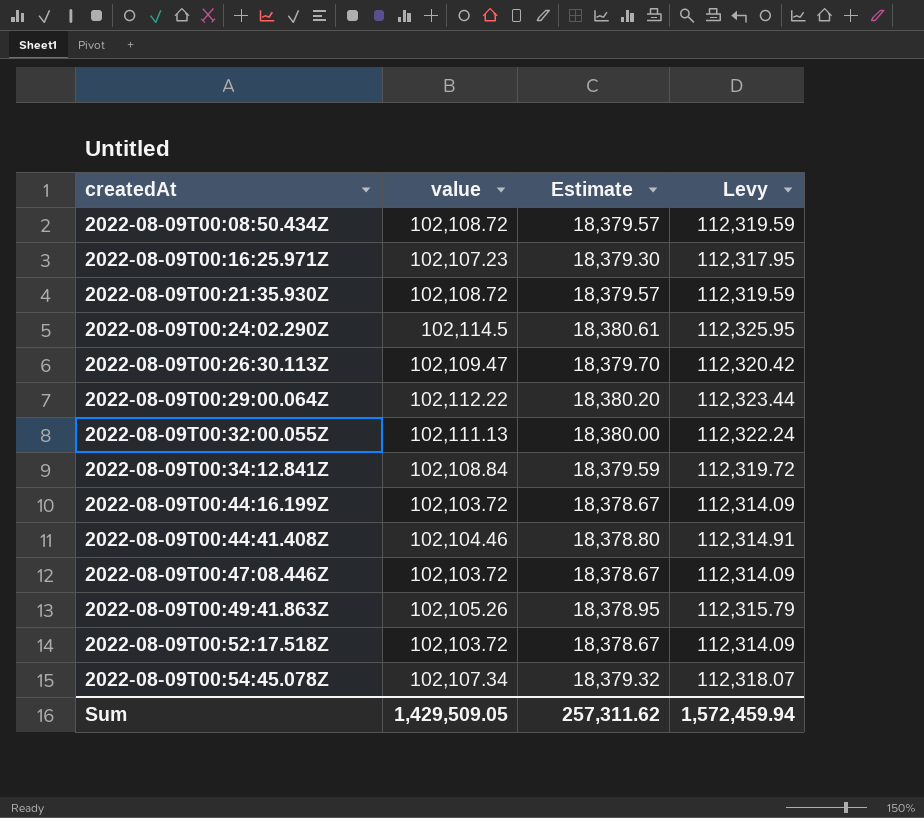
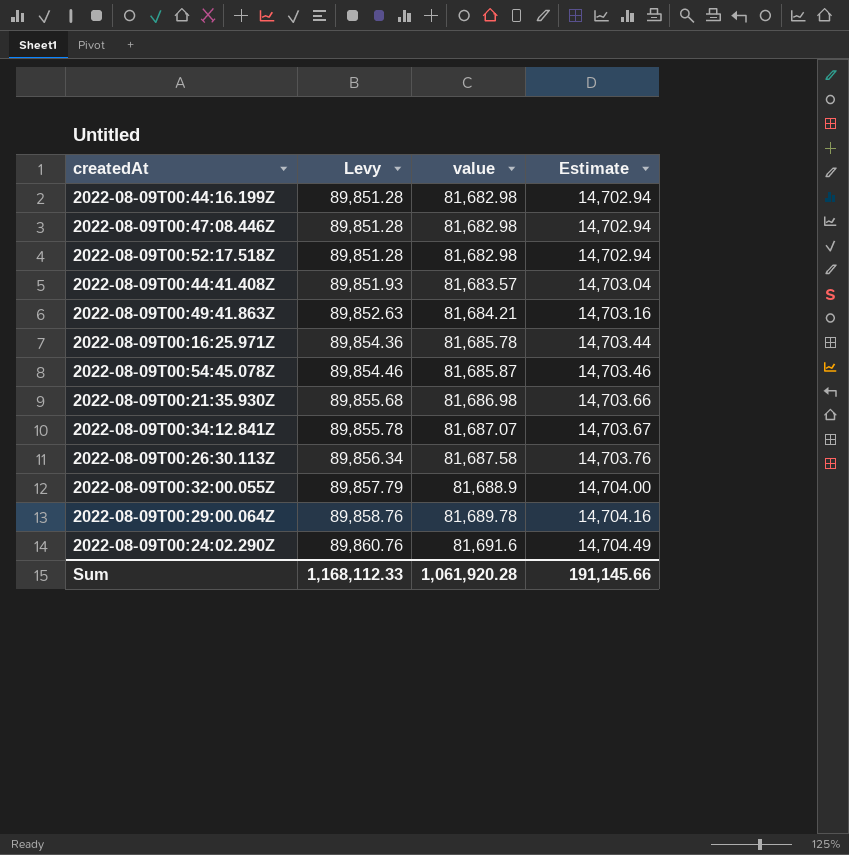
row order: createdAt ascending -> Levy ascending
column Levy | position: 4 -> 2
row 2022-08-09T00:08:50.434Z: 102,108.72 | 18,379.57 | 112,319.59 -> none
2022-08-09T00:44:16.199Z | Levy: 112,314.09 -> 89,851.28
2022-08-09T00:44:16.199Z | value: 102,103.72 -> 81,682.98
2022-08-09T00:44:16.199Z | Estimate: 18,378.67 -> 14,702.94
2022-08-09T00:47:08.446Z | Levy: 112,314.09 -> 89,851.28
2022-08-09T00:47:08.446Z | value: 102,103.72 -> 81,682.98
2022-08-09T00:47:08.446Z | Estimate: 18,378.67 -> 14,702.94
2022-08-09T00:52:17.518Z | Levy: 112,314.09 -> 89,851.28
2022-08-09T00:52:17.518Z | value: 102,103.72 -> 81,682.98
2022-08-09T00:52:17.518Z | Estimate: 18,378.67 -> 14,702.94
2022-08-09T00:44:41.408Z | Levy: 112,314.91 -> 89,851.93
2022-08-09T00:44:41.408Z | value: 102,104.46 -> 81,683.57
2022-08-09T00:44:41.408Z | Estimate: 18,378.80 -> 14,703.04
2022-08-09T00:49:41.863Z | Levy: 112,315.79 -> 89,852.63
2022-08-09T00:49:41.863Z | value: 102,105.26 -> 81,684.21
2022-08-09T00:49:41.863Z | Estimate: 18,378.95 -> 14,703.16
2022-08-09T00:16:25.971Z | Levy: 112,317.95 -> 89,854.36
2022-08-09T00:16:25.971Z | value: 102,107.23 -> 81,685.78
2022-08-09T00:16:25.971Z | Estimate: 18,379.30 -> 14,703.44
2022-08-09T00:54:45.078Z | Levy: 112,318.07 -> 89,854.46
2022-08-09T00:54:45.078Z | value: 102,107.34 -> 81,685.87
2022-08-09T00:54:45.078Z | Estimate: 18,379.32 -> 14,703.46
2022-08-09T00:21:35.930Z | Levy: 112,319.59 -> 89,855.68
2022-08-09T00:21:35.930Z | value: 102,108.72 -> 81,686.98
2022-08-09T00:21:35.930Z | Estimate: 18,379.57 -> 14,703.66
2022-08-09T00:34:12.841Z | Levy: 112,319.72 -> 89,855.78
2022-08-09T00:34:12.841Z | value: 102,108.84 -> 81,687.07
2022-08-09T00:34:12.841Z | Estimate: 18,379.59 -> 14,703.67
2022-08-09T00:26:30.113Z | Levy: 112,320.42 -> 89,856.34
2022-08-09T00:26:30.113Z | value: 102,109.47 -> 81,687.58
2022-08-09T00:26:30.113Z | Estimate: 18,379.70 -> 14,703.76
2022-08-09T00:32:00.055Z | Levy: 112,322.24 -> 89,857.79
2022-08-09T00:32:00.055Z | value: 102,111.13 -> 81,688.9
2022-08-09T00:32:00.055Z | Estimate: 18,380.00 -> 14,704.00
2022-08-09T00:29:00.064Z | Levy: 112,323.44 -> 89,858.76
2022-08-09T00:29:00.064Z | value: 102,112.22 -> 81,689.78
2022-08-09T00:29:00.064Z | Estimate: 18,380.20 -> 14,704.16
2022-08-09T00:24:02.290Z | Levy: 112,325.95 -> 89,860.76
2022-08-09T00:24:02.290Z | value: 102,114.5 -> 81,691.6
2022-08-09T00:24:02.290Z | Estimate: 18,380.61 -> 14,704.49
Sum | Levy: 1,572,459.94 -> 1,168,112.33
Sum | value: 1,429,509.05 -> 1,061,920.28
Sum | Estimate: 257,311.62 -> 191,145.66

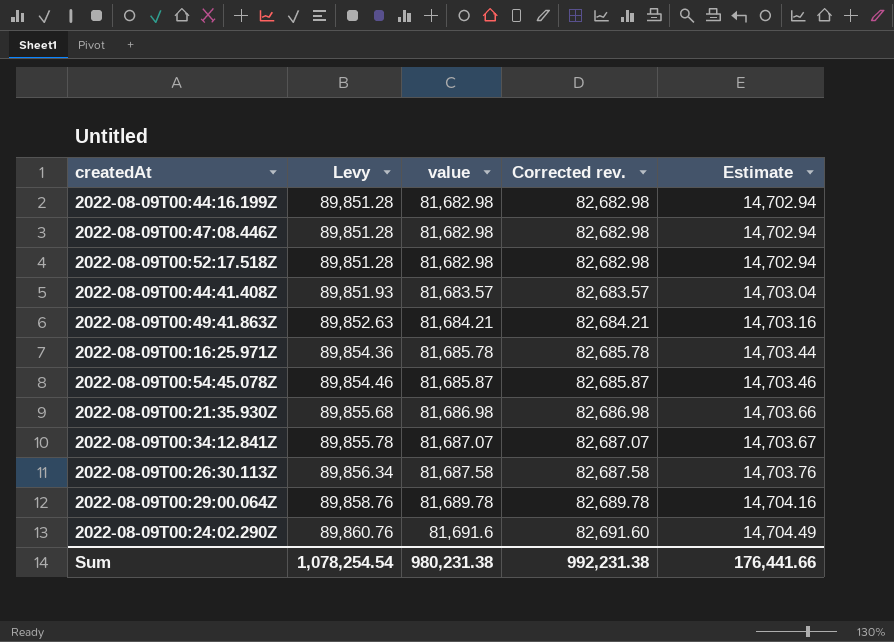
column Corrected rev. | formula: none -> [value] + 1000
row 2022-08-09T00:32:00.055Z: 89,857.79 | 81,688.9 | 14,704.00 -> none
Sum | Levy: 1,168,112.33 -> 1,078,254.54
Sum | value: 1,061,920.28 -> 980,231.38
Sum | Estimate: 191,145.66 -> 176,441.66

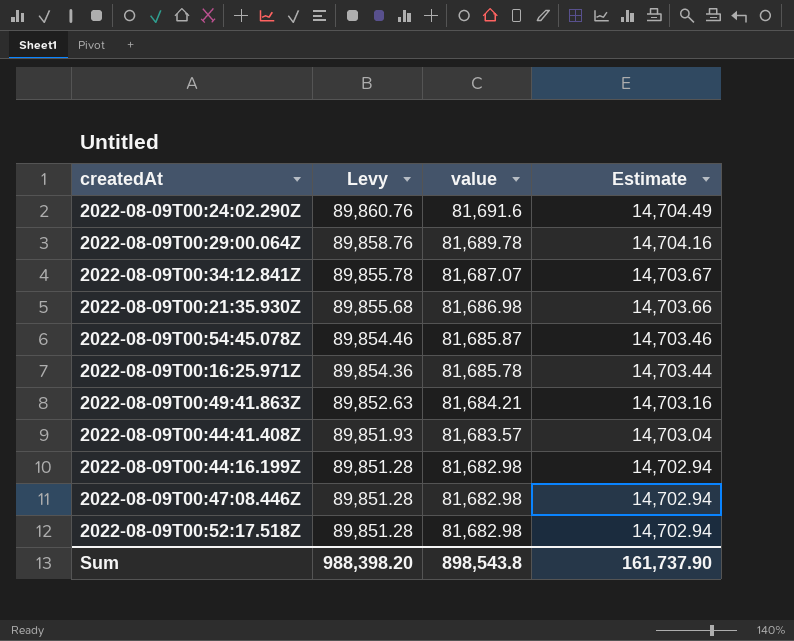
row order: Levy ascending -> Levy descending
column Corrected rev. | formula: [value] + 1000 -> none
row 2022-08-09T00:26:30.113Z: 89,856.34 | 81,687.58 | 82,687.58 | 14,703.76 -> none
Sum | Levy: 1,078,254.54 -> 988,398.20
Sum | value: 980,231.38 -> 898,543.8
Sum | Estimate: 176,441.66 -> 161,737.90

